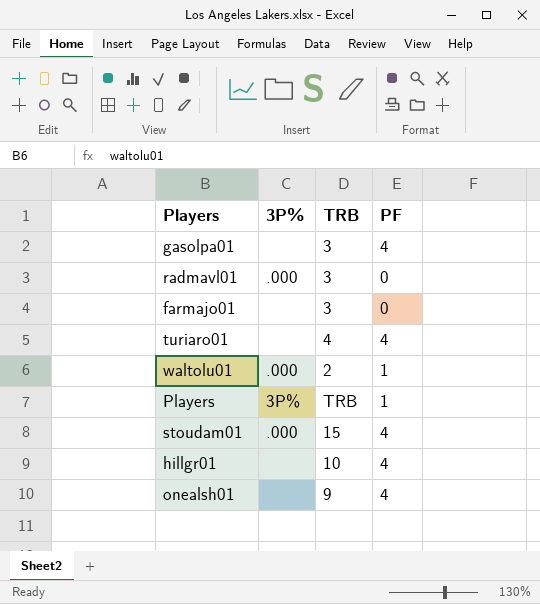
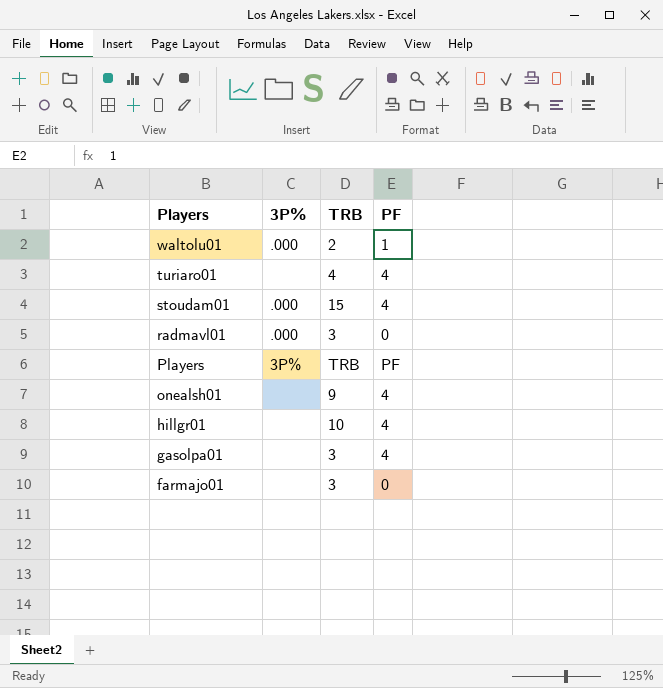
row order: none -> Players descending
Players | PF: 1 -> PF

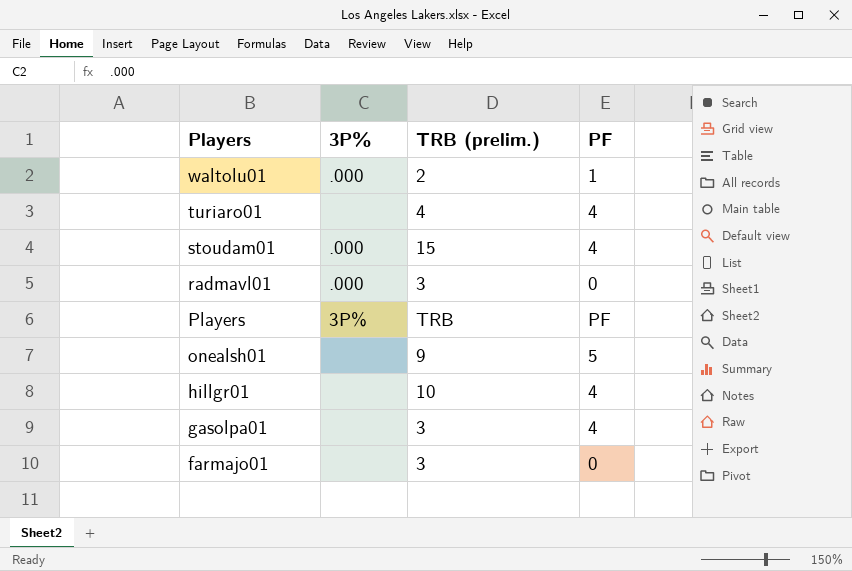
column name: TRB -> TRB (prelim.)
onealsh01 | PF: 4 -> 5

